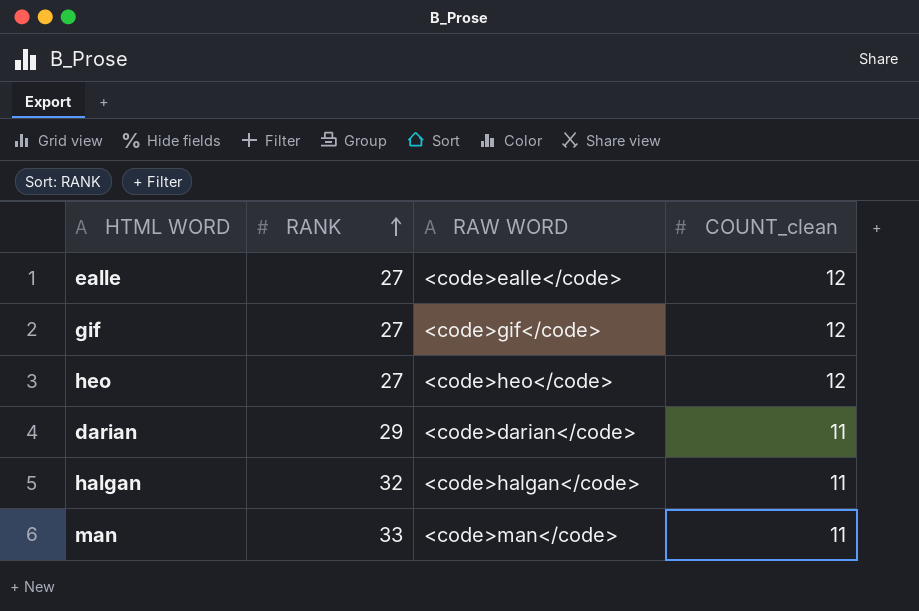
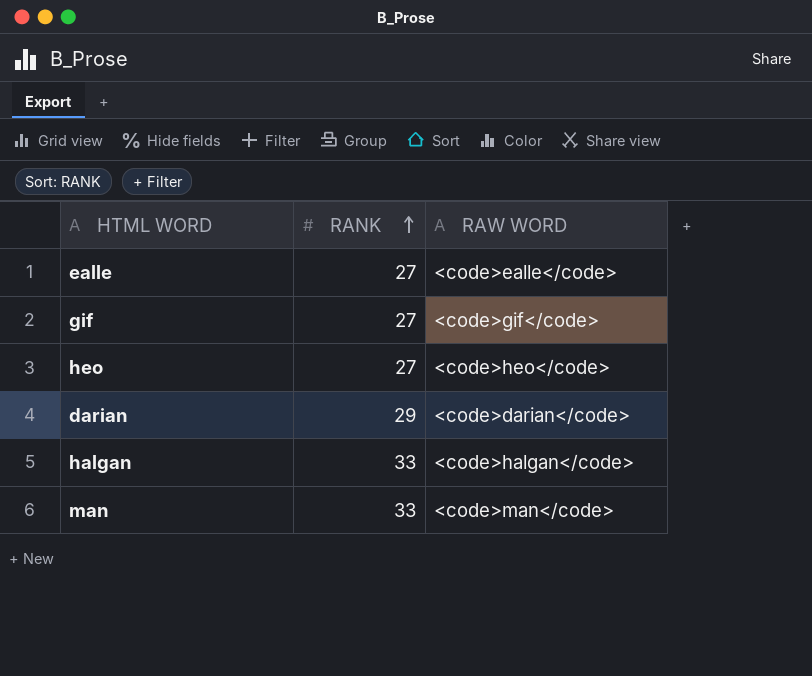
column COUNT_clean | position: 4 -> none
halgan | RANK: 32 -> 33

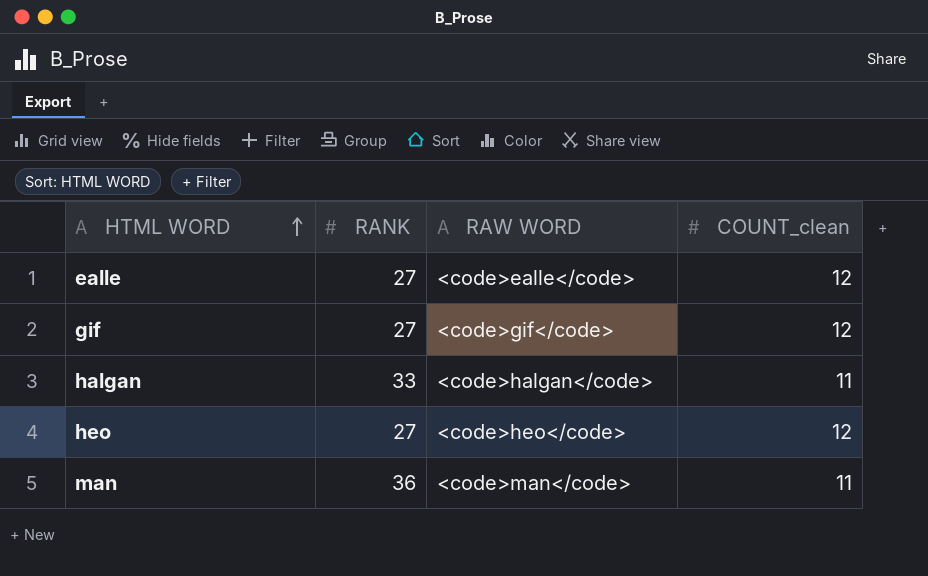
row order: RANK ascending -> HTML WORD ascending
column COUNT_clean | position: none -> 4
row darian: 29 | <code>darian</code> -> none
man | RANK: 33 -> 36

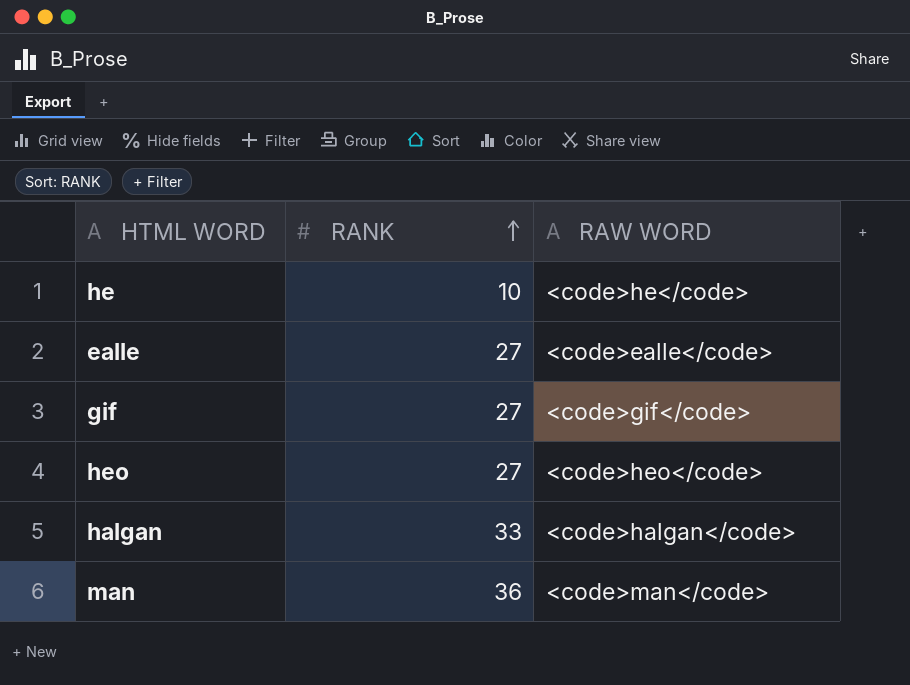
row order: HTML WORD ascending -> RANK ascending
column COUNT_clean | position: 4 -> none
row he: none -> 10 | <code>he</code>

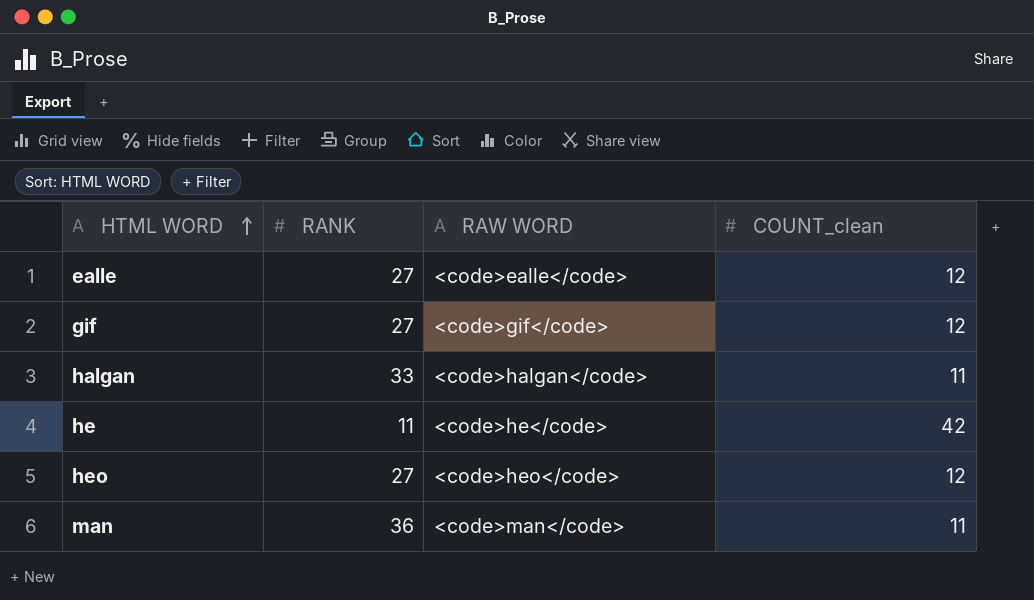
row order: RANK ascending -> HTML WORD ascending
column COUNT_clean | position: none -> 4
he | RANK: 10 -> 11

